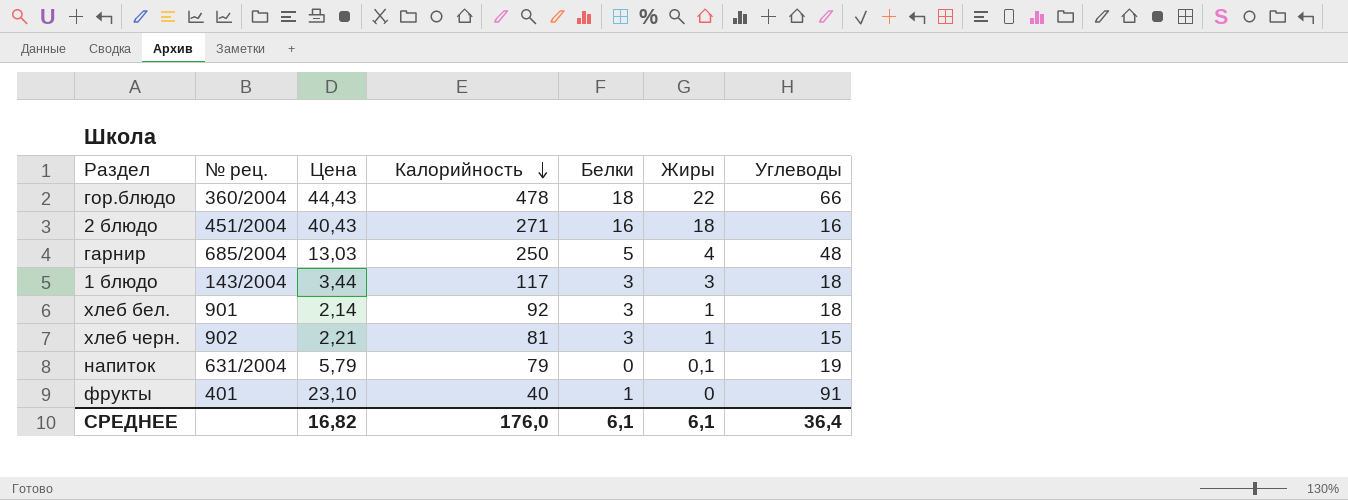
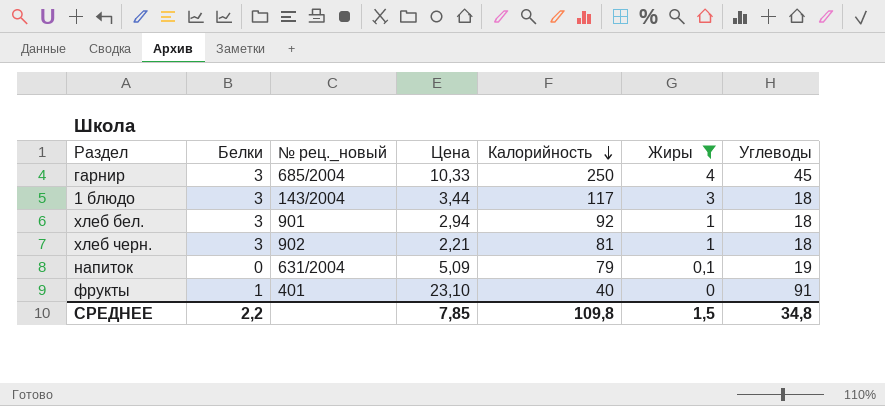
filter: none -> Жиры <= 4
column Белки | position: 5 -> 2
column name: № рец. -> № рец._новый
гарнир | Белки: 5 -> 3
гарнир | Цена: 13,03 -> 10,33
гарнир | Углеводы: 48 -> 45
хлеб бел. | Цена: 2,14 -> 2,94
хлеб черн. | Углеводы: 15 -> 18
напиток | Цена: 5,79 -> 5,09
СРЕДНЕЕ | Белки: 6,1 -> 2,2
СРЕДНЕЕ | Цена: 16,82 -> 7,85
СРЕДНЕЕ | Калорийность: 176,0 -> 109,8
СРЕДНЕЕ | Жиры: 6,1 -> 1,5
СРЕДНЕЕ | Углеводы: 36,4 -> 34,8

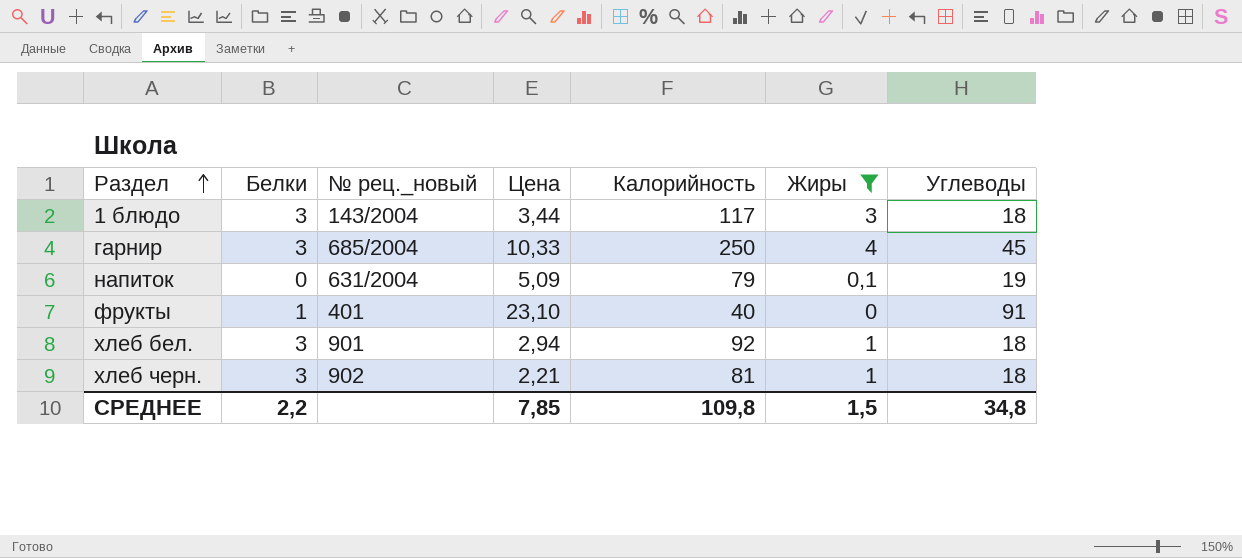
row order: Калорийность descending -> Раздел ascending

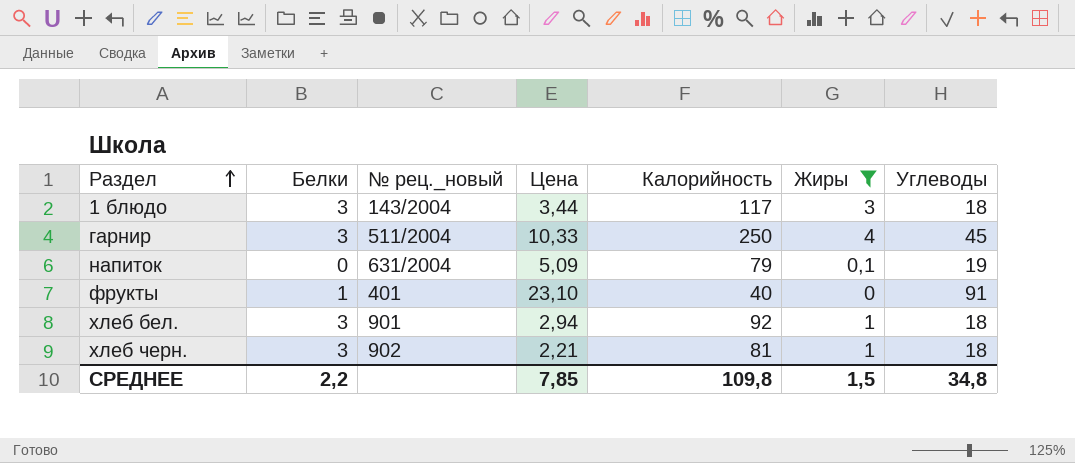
гарнир | № рец._новый: 685/2004 -> 511/2004

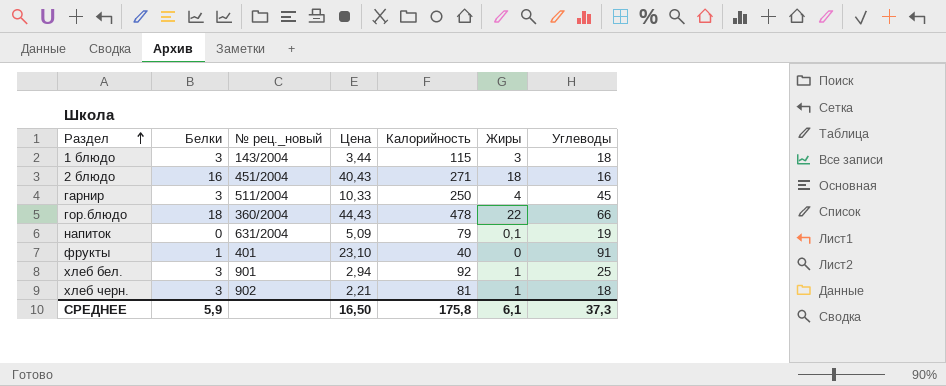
filter: Жиры <= 4 -> none
1 блюдо | Калорийность: 117 -> 115
хлеб бел. | Углеводы: 18 -> 25
СРЕДНЕЕ | Белки: 2,2 -> 5,9
СРЕДНЕЕ | Цена: 7,85 -> 16,50
СРЕДНЕЕ | Калорийность: 109,8 -> 175,8
СРЕДНЕЕ | Жиры: 1,5 -> 6,1
СРЕДНЕЕ | Углеводы: 34,8 -> 37,3

